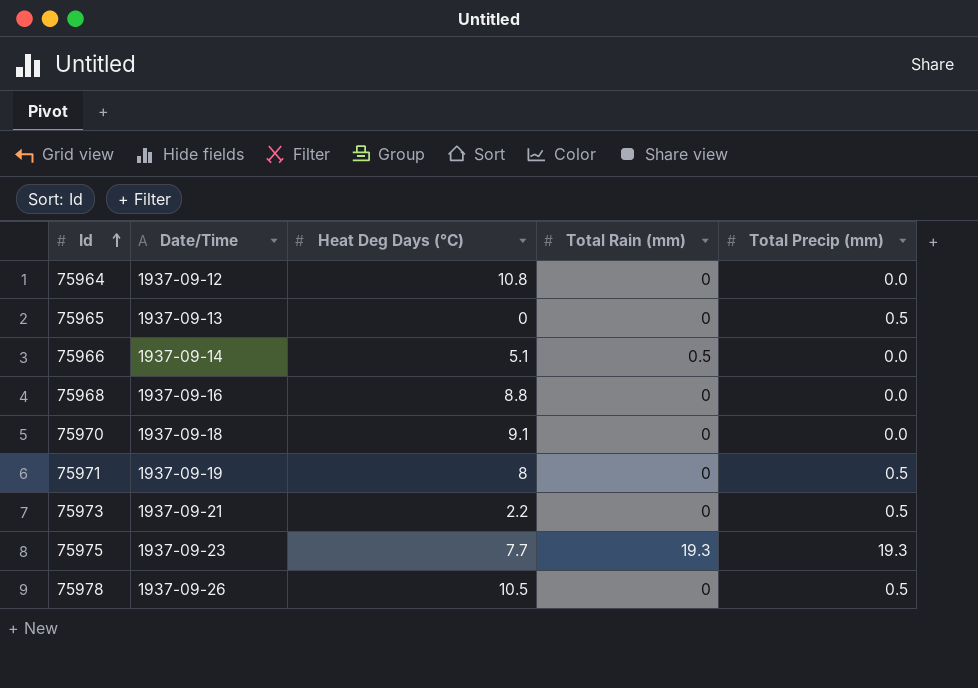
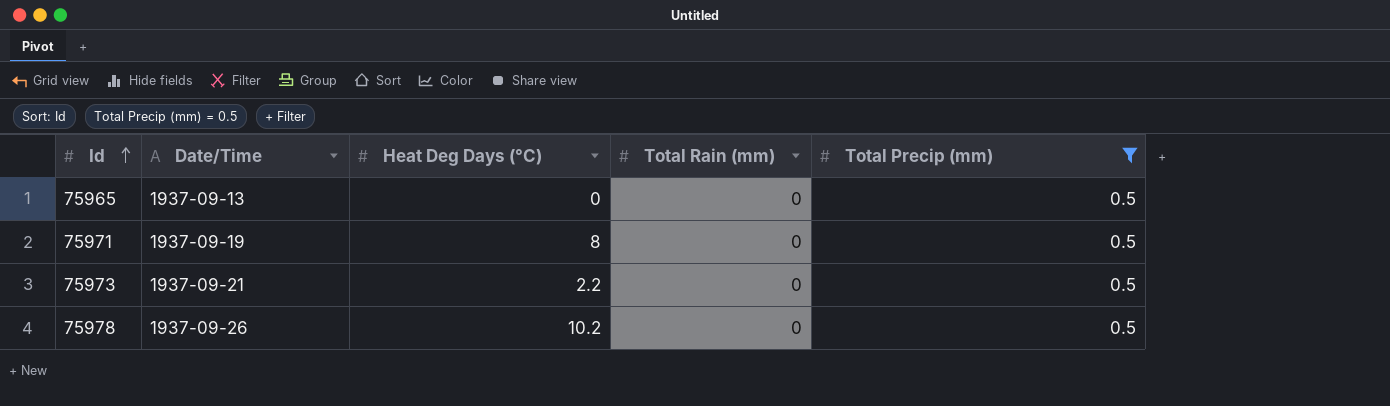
filter: none -> Total Precip (mm) = 0.5
75978 | Heat Deg Days (°C): 10.5 -> 10.2

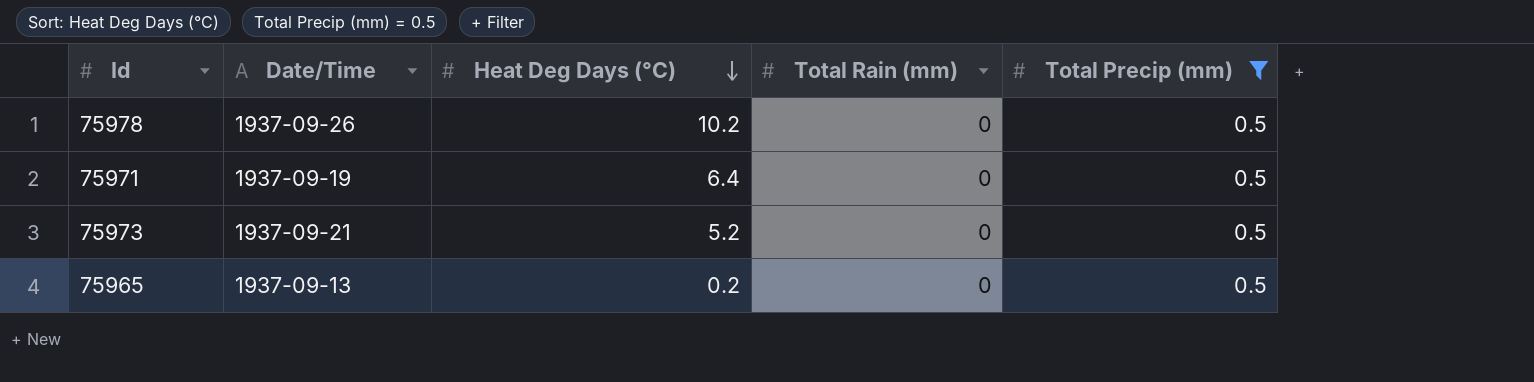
row order: Id ascending -> Heat Deg Days (°C) descending
75971 | Heat Deg Days (°C): 8 -> 6.4
75973 | Heat Deg Days (°C): 2.2 -> 5.2
75965 | Heat Deg Days (°C): 0 -> 0.2

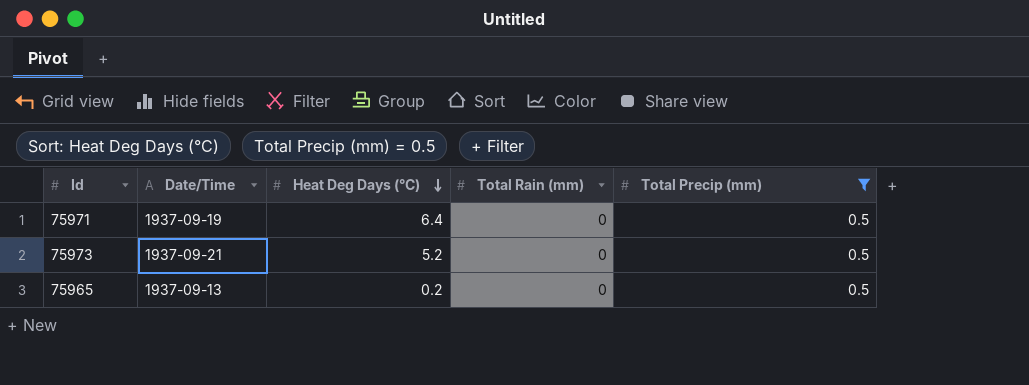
row 75978: 1937-09-26 | 10.2 | 0 | 0.5 -> none

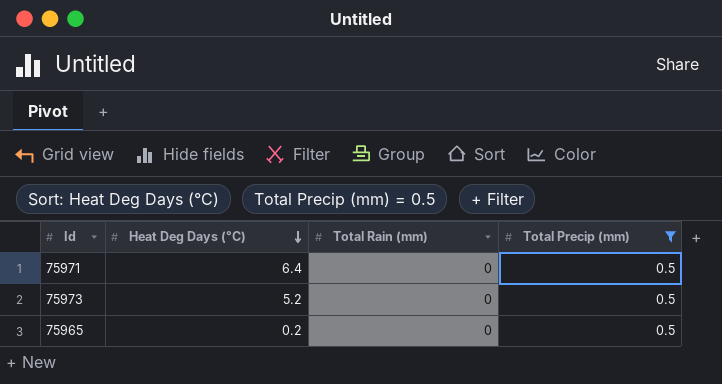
column Date/Time | position: 2 -> none

